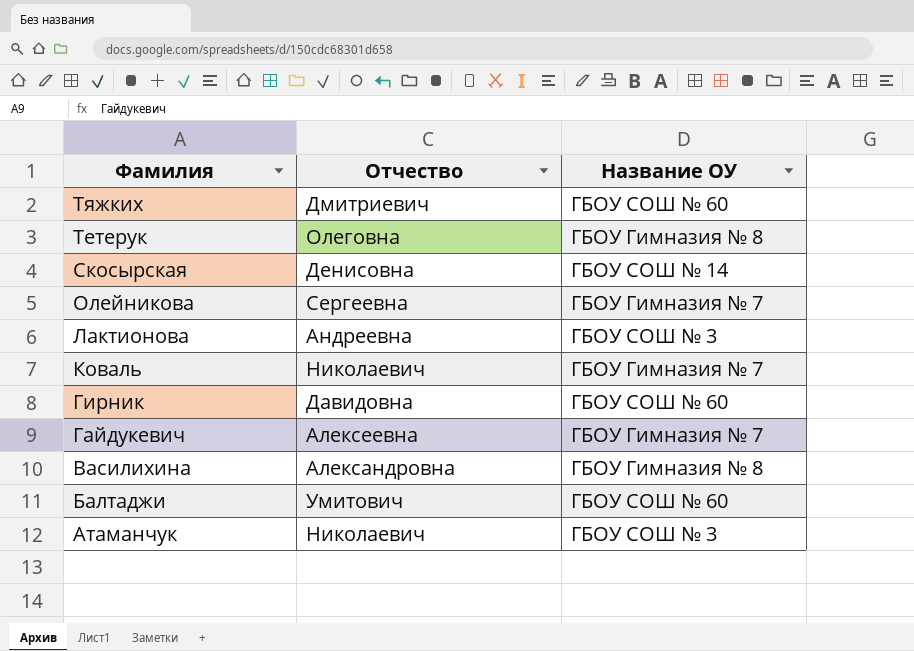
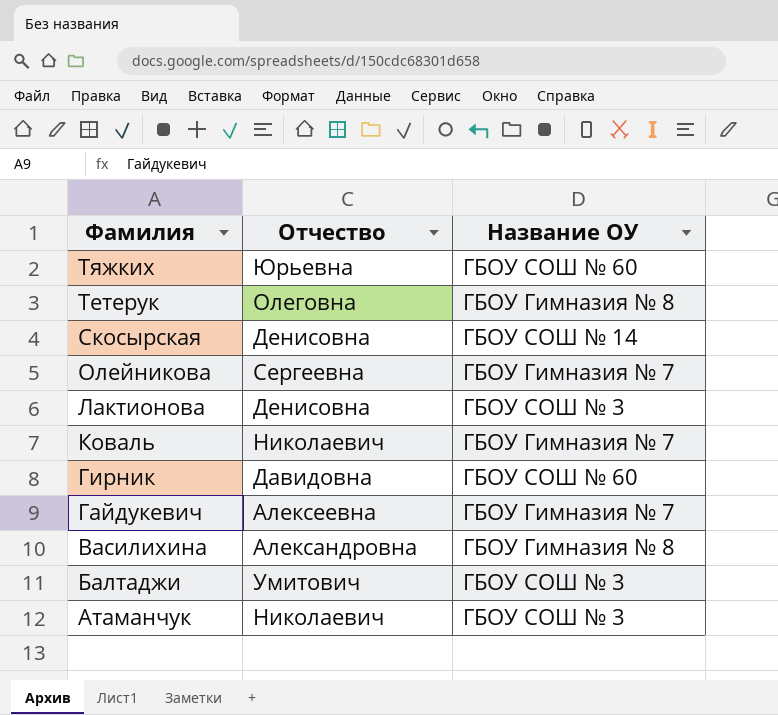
Тяжких | Отчество: Дмитриевич -> Юрьевна
Лактионова | Отчество: Андреевна -> Денисовна
Балтаджи | Название ОУ: ГБОУ СОШ № 60 -> ГБОУ СОШ № 3

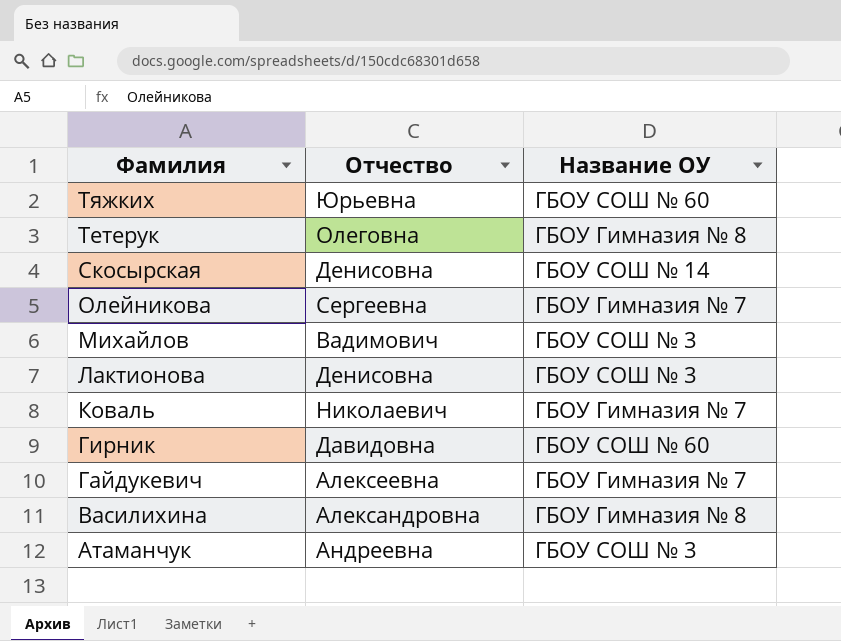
row Балтаджи: Умитович | ГБОУ СОШ № 3 -> none
row Михайлов: none -> Вадимович | ГБОУ СОШ № 3
Атаманчук | Отчество: Николаевич -> Андреевна

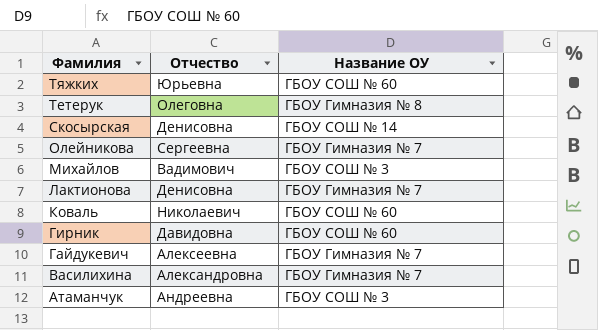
Лактионова | Название ОУ: ГБОУ СОШ № 3 -> ГБОУ Гимназия № 7
Коваль | Название ОУ: ГБОУ Гимназия № 7 -> ГБОУ СОШ № 60
Василихина | Название ОУ: ГБОУ Гимназия № 8 -> ГБОУ Гимназия № 7

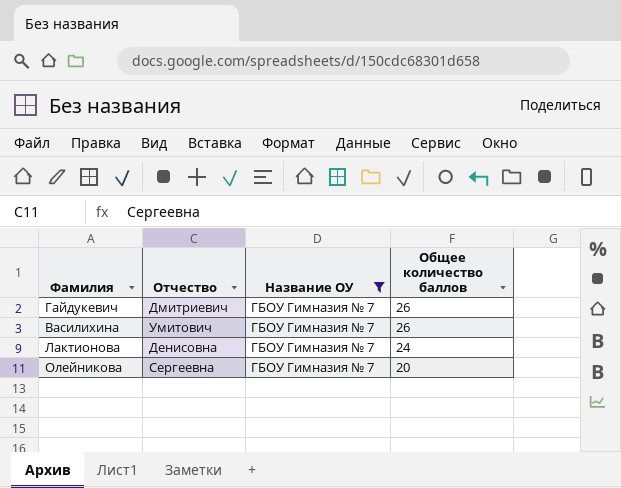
filter: none -> Название ОУ = ГБОУ Гимназия № 7
row order: Фамилия descending -> Общее количество баллов descending
column Общее количество баллов | position: none -> 4
Гайдукевич | Отчество: Алексеевна -> Дмитриевич
Василихина | Отчество: Александровна -> Умитович

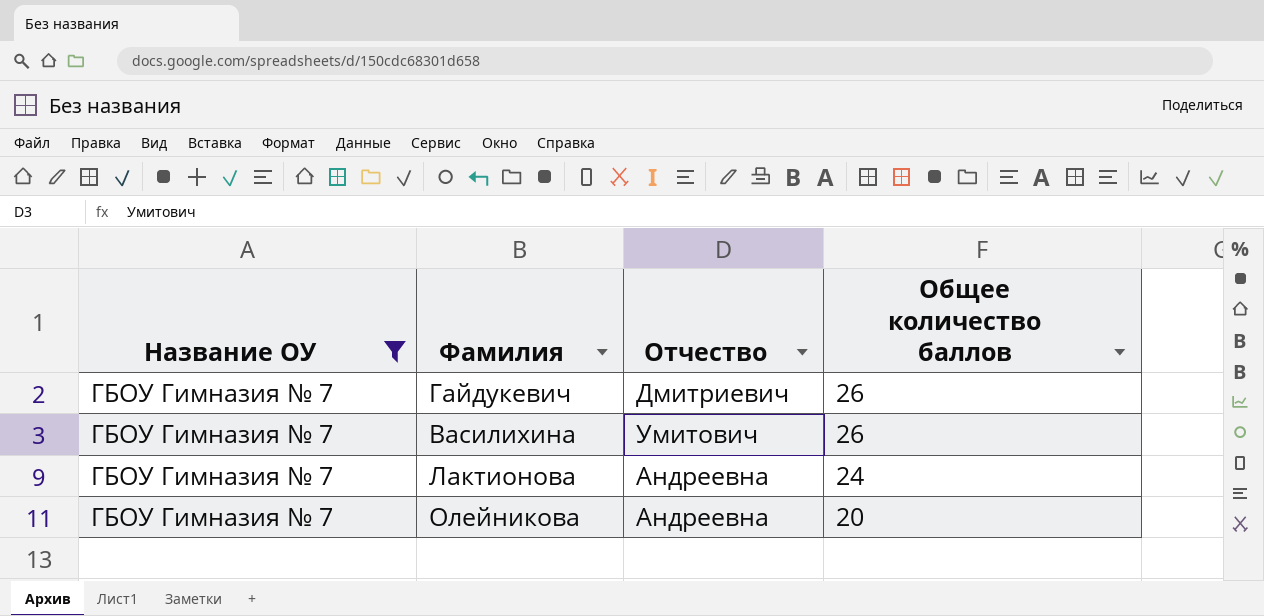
column Название ОУ | position: 3 -> 1
Лактионова | Отчество: Денисовна -> Андреевна
Олейникова | Отчество: Сергеевна -> Андреевна

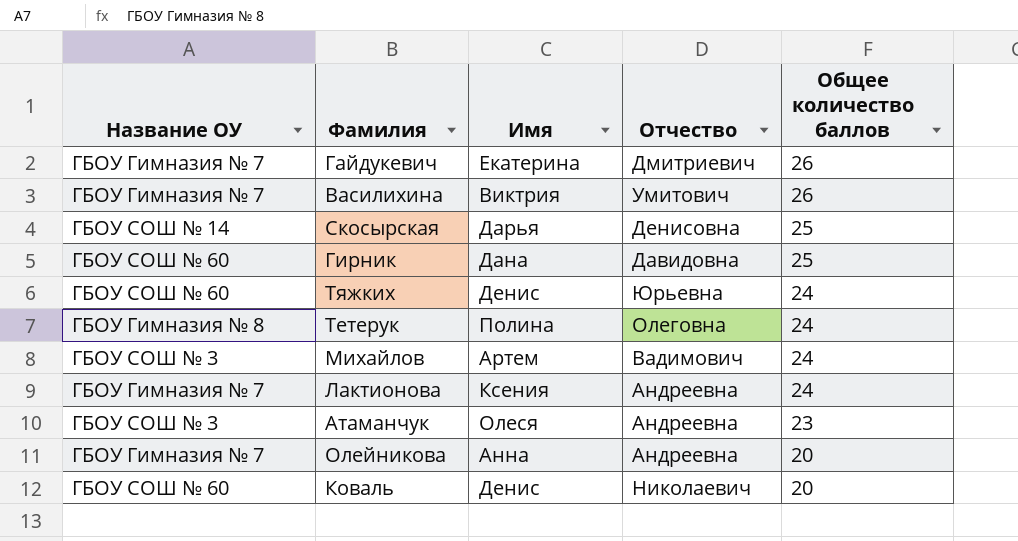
filter: Название ОУ = ГБОУ Гимназия № 7 -> none
column Имя | position: none -> 3

